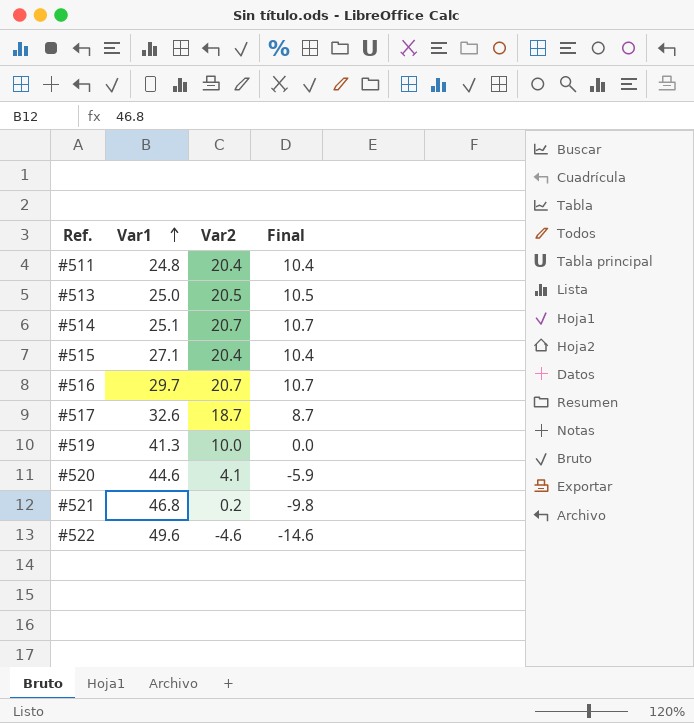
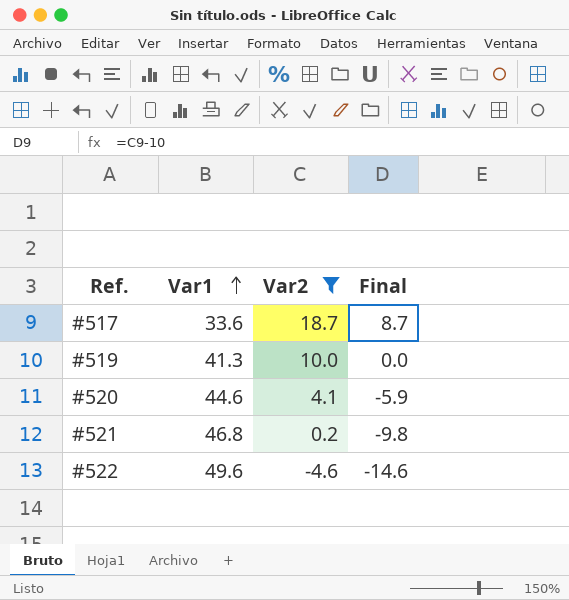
filter: none -> Var2 <= 18.7
#517 | Var1: 32.6 -> 33.6

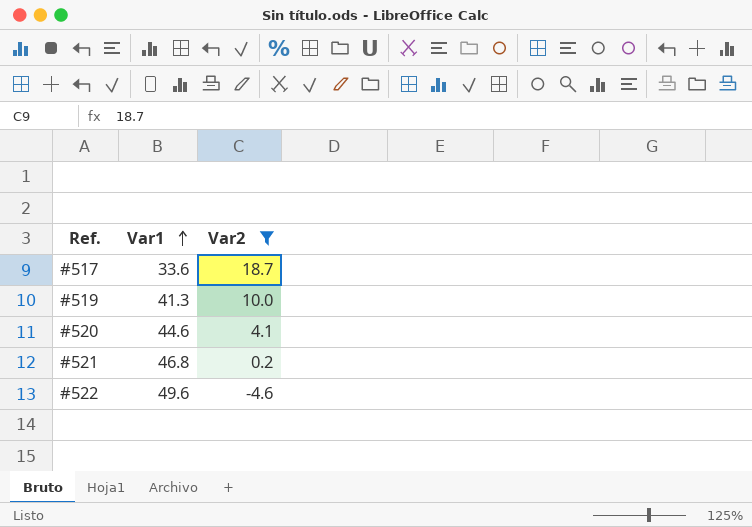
column Final | formula: [Var2] - 10 -> none

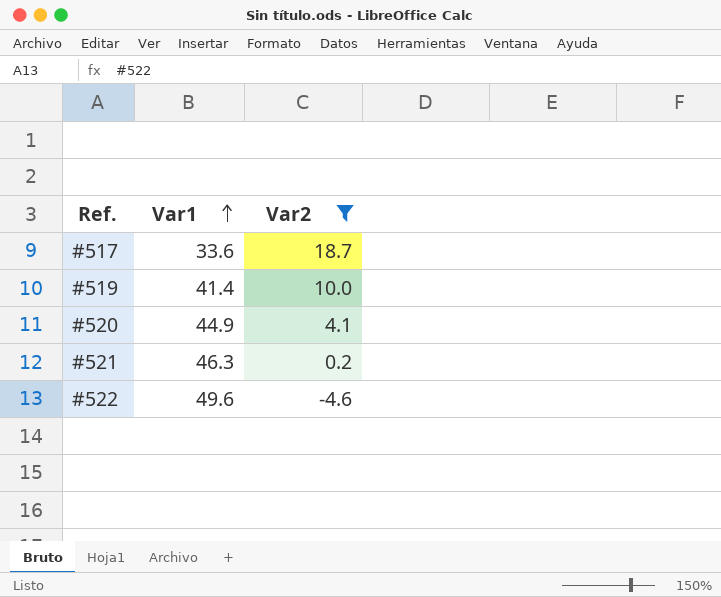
#519 | Var1: 41.3 -> 41.4
#520 | Var1: 44.6 -> 44.9
#521 | Var1: 46.8 -> 46.3

